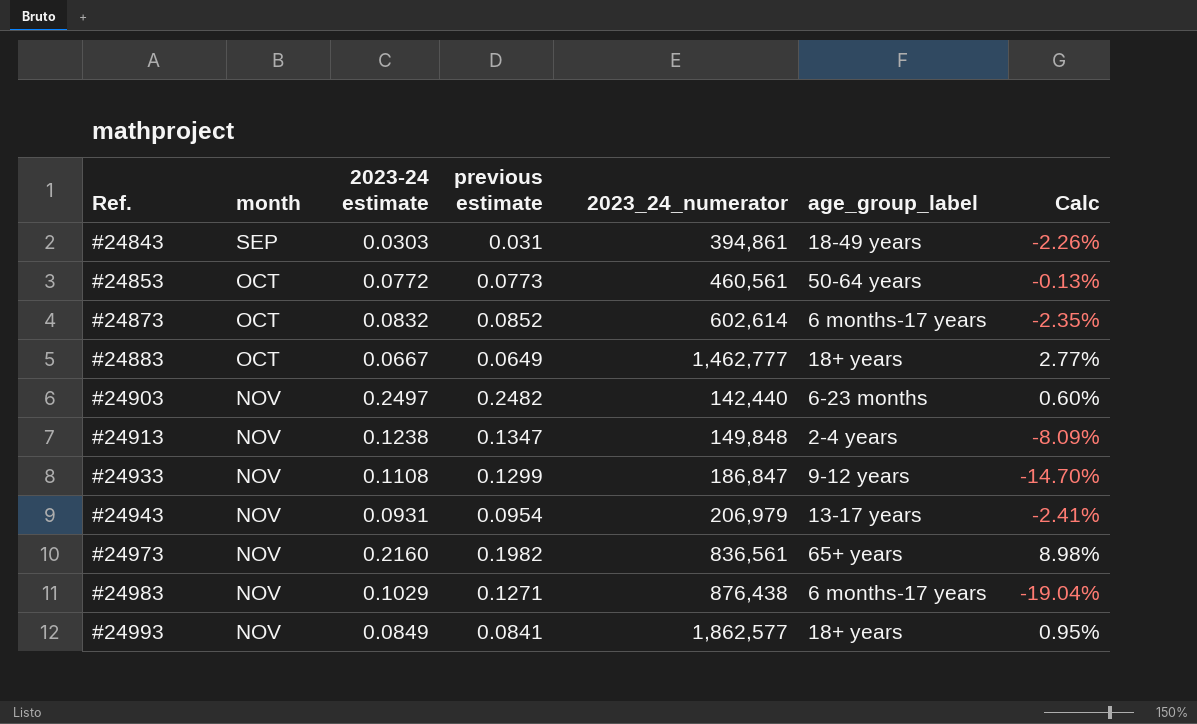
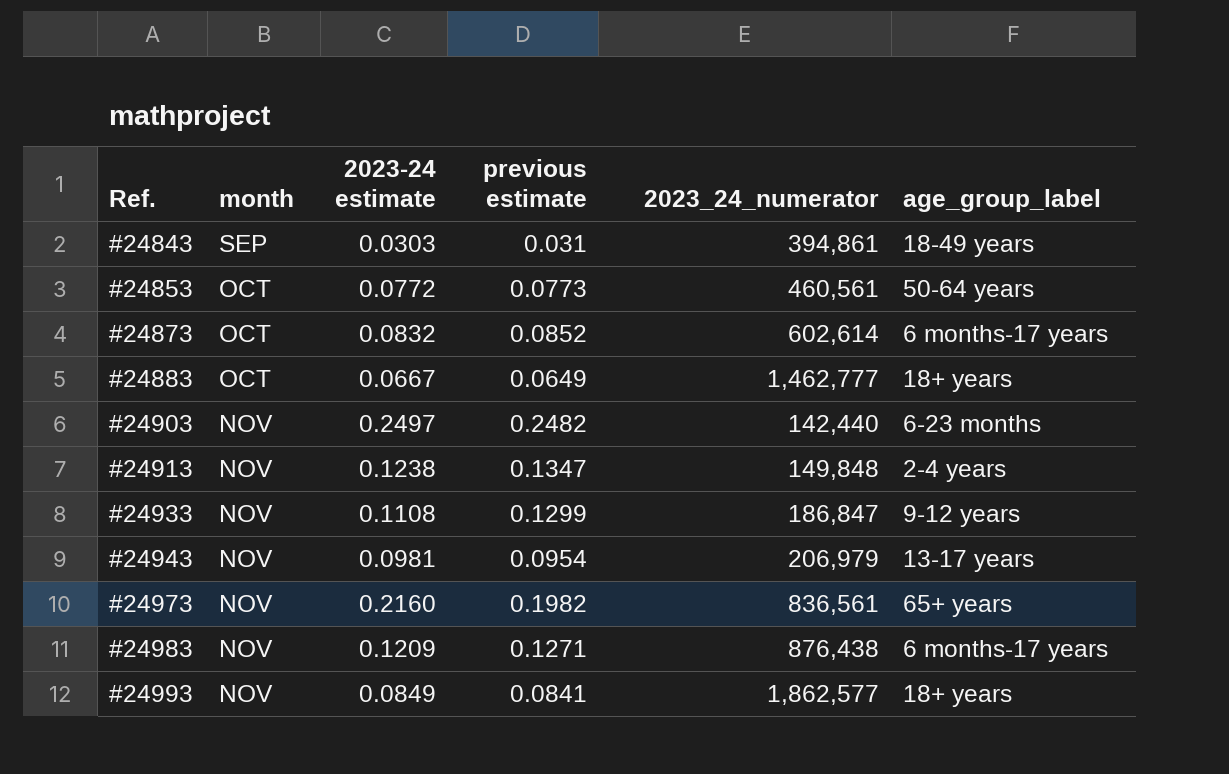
column Calc | formula: ([2023-24 estimate] - [previous estimate]) / [previous estimate] -> none
#24943 | 2023-24 estimate: 0.0931 -> 0.0981
#24983 | 2023-24 estimate: 0.1029 -> 0.1209

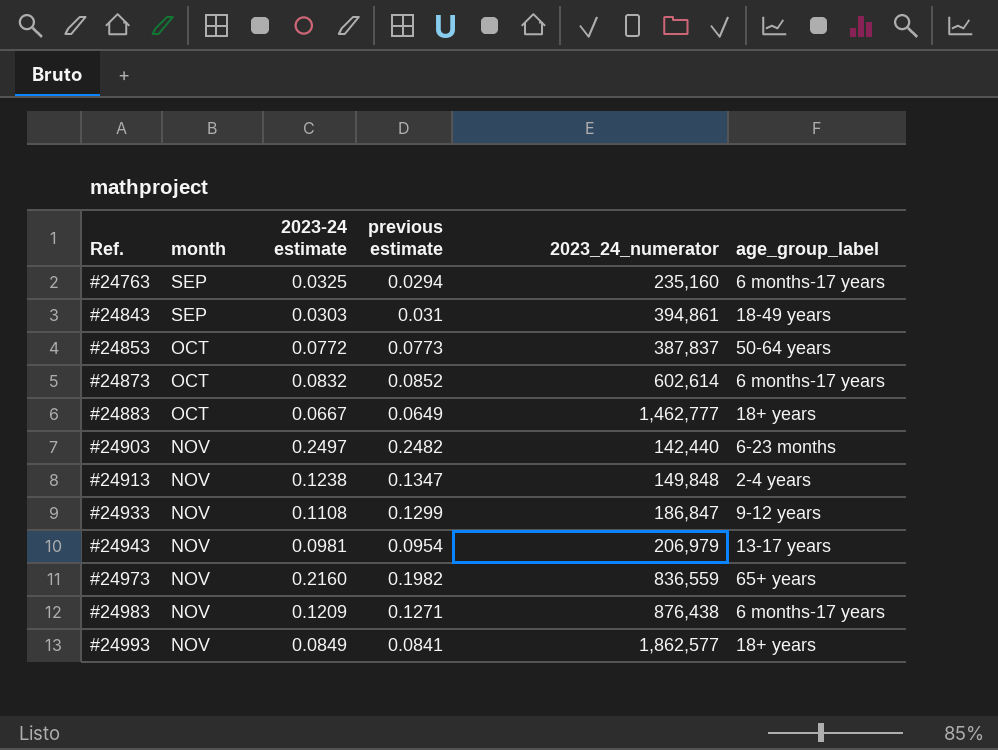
row #24763: none -> SEP | 0.0325 | 0.0294 | 235,160 | 6 months-17 years
#24853 | 2023_24_numerator: 460,561 -> 387,837
#24973 | 2023_24_numerator: 836,561 -> 836,559

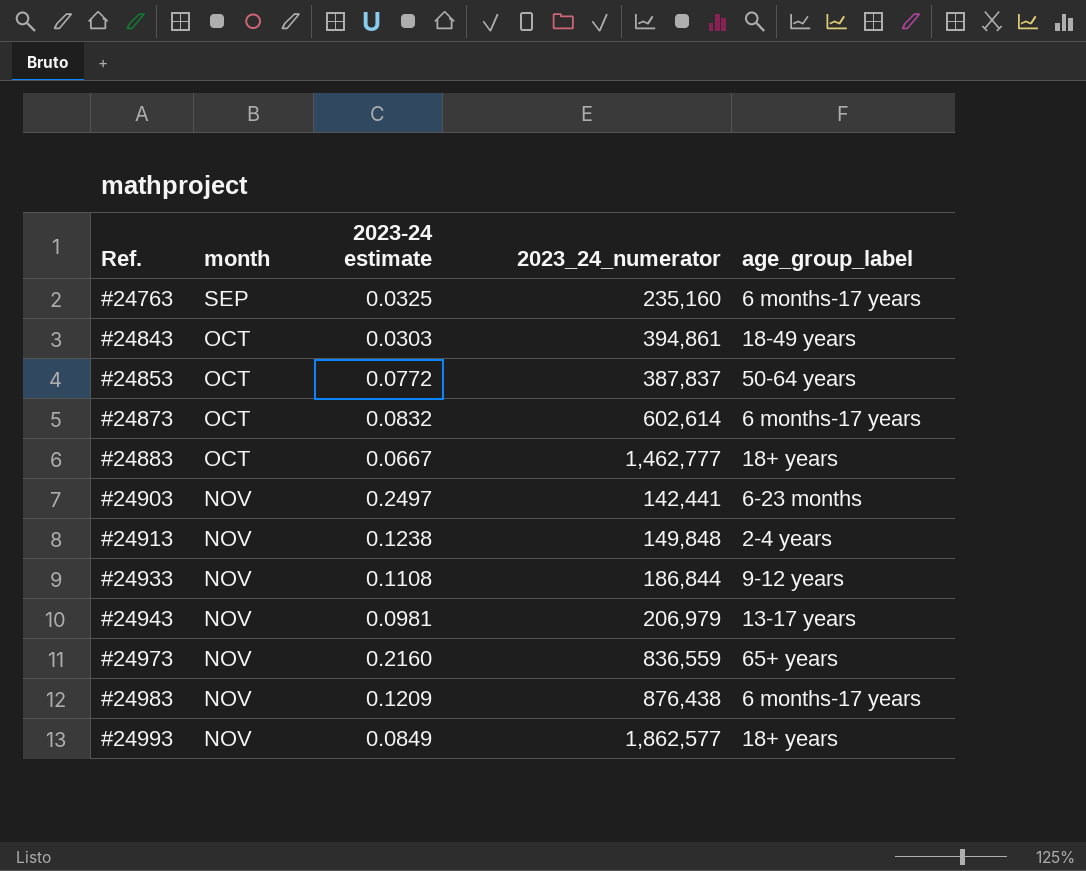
column previous estimate | position: 4 -> none
#24843 | month: SEP -> OCT
#24903 | 2023_24_numerator: 142,440 -> 142,441
#24933 | 2023_24_numerator: 186,847 -> 186,844

